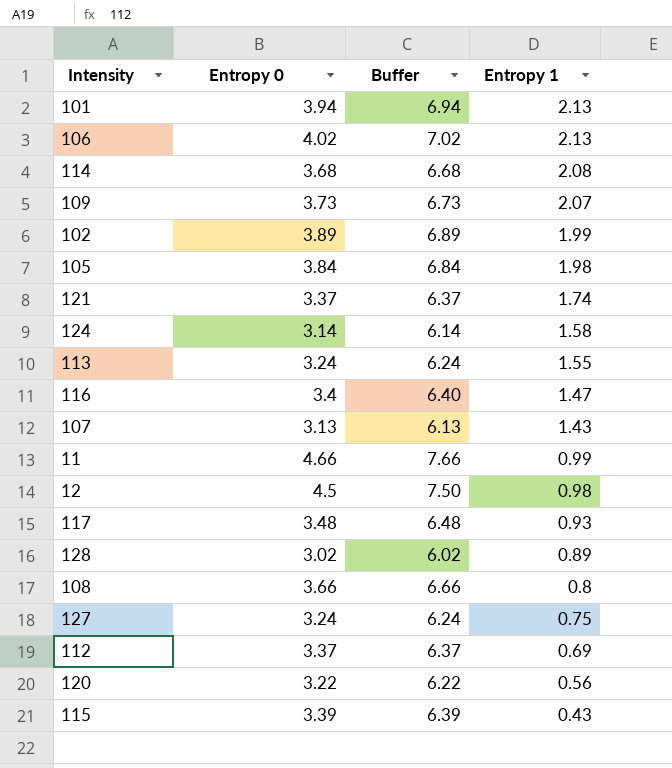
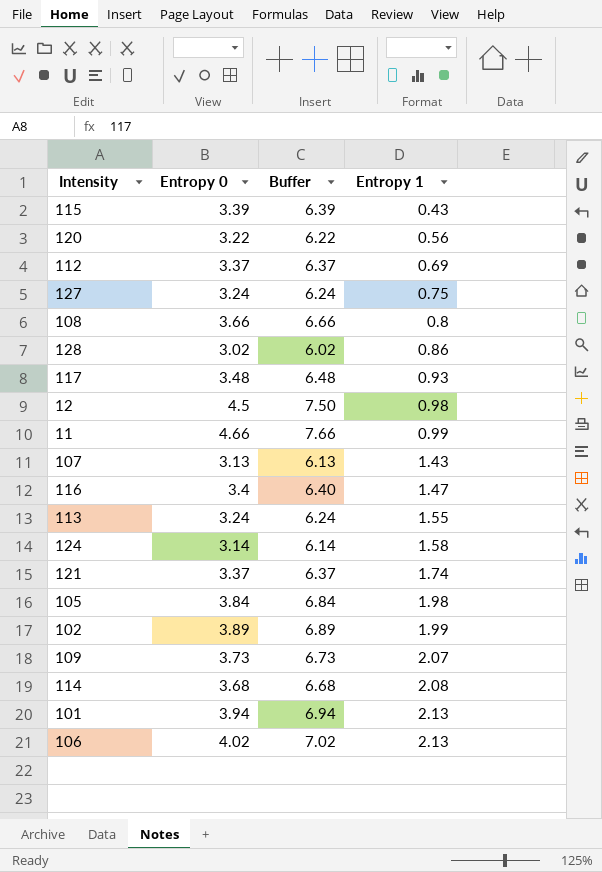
row order: Entropy 1 descending -> Entropy 1 ascending
128 | Entropy 1: 0.89 -> 0.86

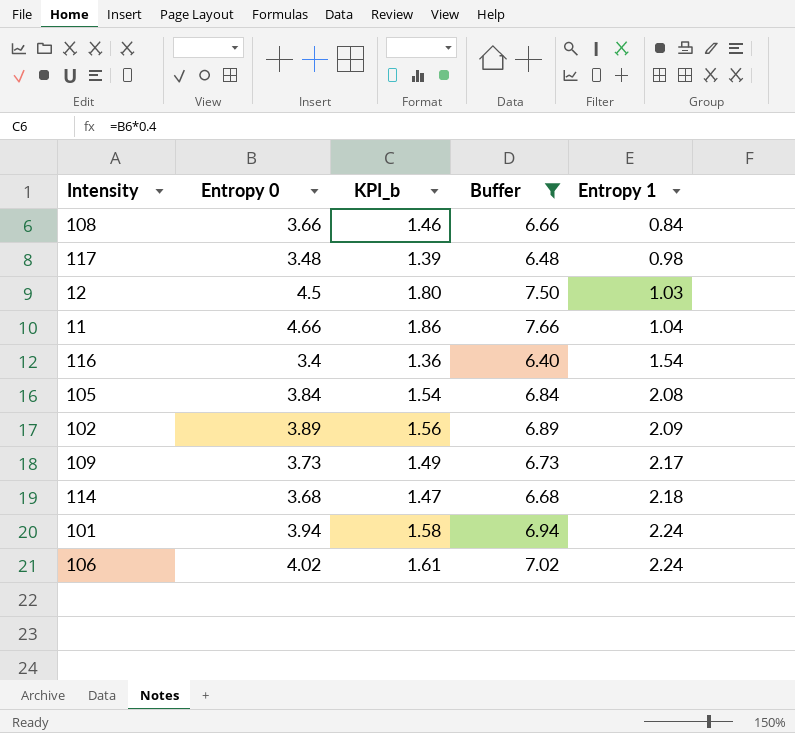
filter: none -> Buffer >= 6.40
column KPI_b | formula: none -> [Entropy 0] * 0.4
108 | Entropy 1: 0.8 -> 0.84
117 | Entropy 1: 0.93 -> 0.98
12 | Entropy 1: 0.98 -> 1.03
11 | Entropy 1: 0.99 -> 1.04
116 | Entropy 1: 1.47 -> 1.54
105 | Entropy 1: 1.98 -> 2.08
102 | Entropy 1: 1.99 -> 2.09
109 | Entropy 1: 2.07 -> 2.17
114 | Entropy 1: 2.08 -> 2.18
101 | Entropy 1: 2.13 -> 2.24
106 | Entropy 1: 2.13 -> 2.24

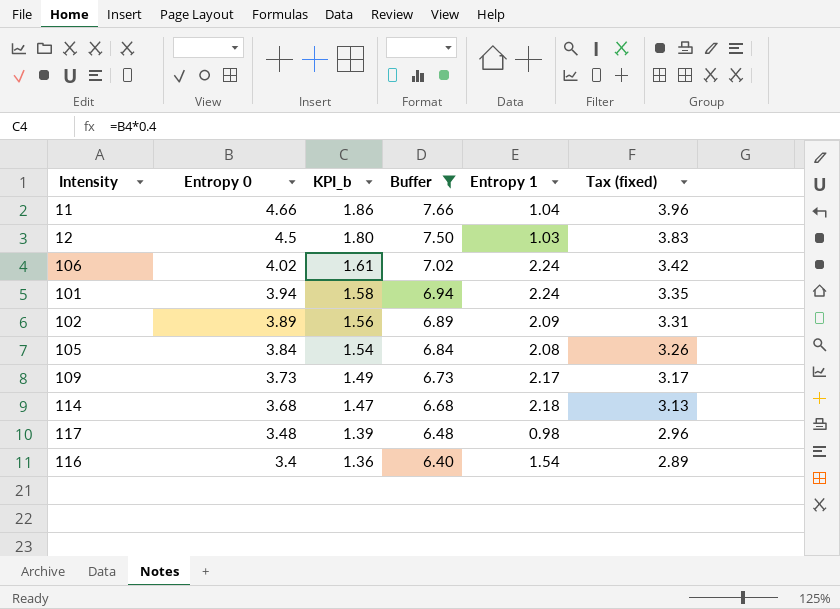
row order: Entropy 1 ascending -> Entropy 0 descending
column Tax (fixed) | formula: none -> [Entropy 0] * 0.85
row 108: 3.66 | 1.46 | 6.66 | 0.84 -> none

